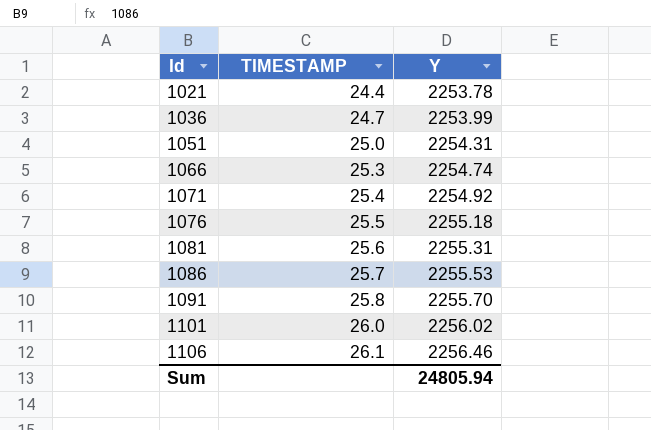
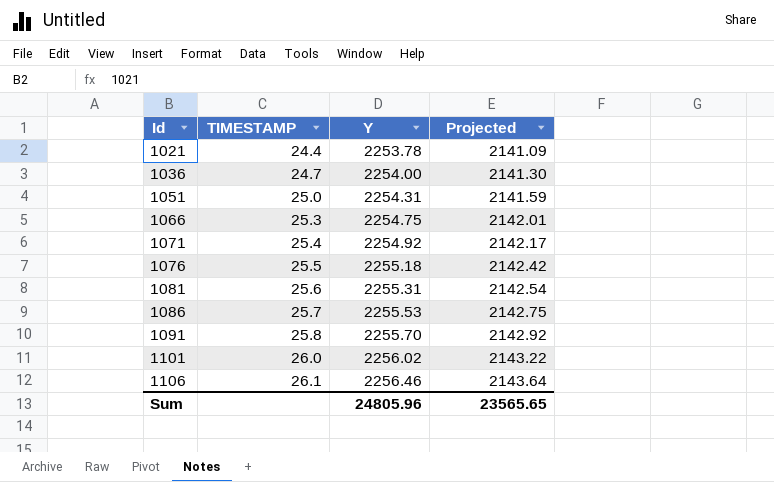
column Projected | formula: none -> [Y] * 0.95
1036 | Y: 2253.99 -> 2254.00
1066 | Y: 2254.74 -> 2254.75
Sum | Y: 24805.94 -> 24805.96

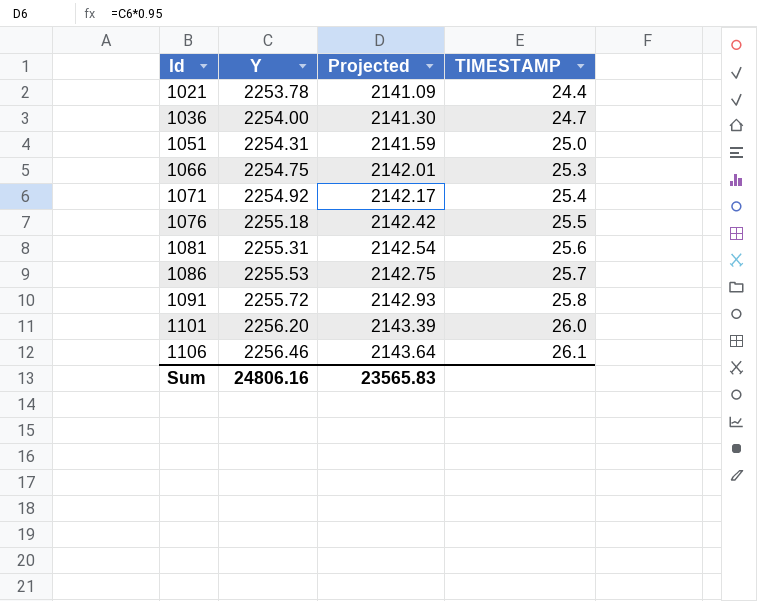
column TIMESTAMP | position: 2 -> 4
1091 | Y: 2255.70 -> 2255.72
1091 | Projected: 2142.92 -> 2142.93
1101 | Y: 2256.02 -> 2256.20
1101 | Projected: 2143.22 -> 2143.39
Sum | Y: 24805.96 -> 24806.16
Sum | Projected: 23565.65 -> 23565.83

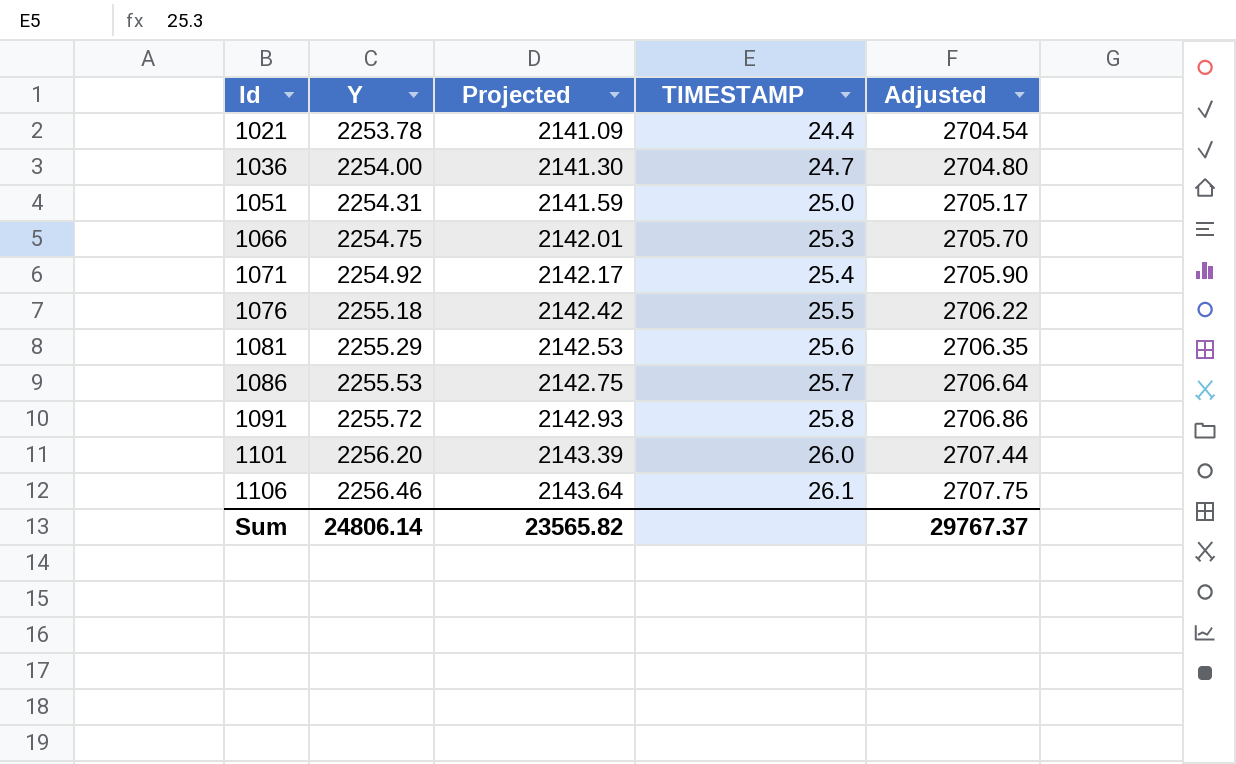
column Adjusted | formula: none -> [Y] * 1.2
1081 | Y: 2255.31 -> 2255.29
1081 | Projected: 2142.54 -> 2142.53
Sum | Y: 24806.16 -> 24806.14
Sum | Projected: 23565.83 -> 23565.82

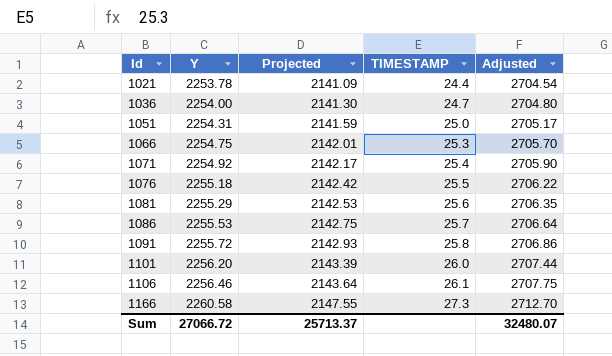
row 1166: none -> 2260.58 | 2147.55 | 27.3 | 2712.70
Sum | Y: 24806.14 -> 27066.72
Sum | Projected: 23565.82 -> 25713.37
Sum | Adjusted: 29767.37 -> 32480.07

